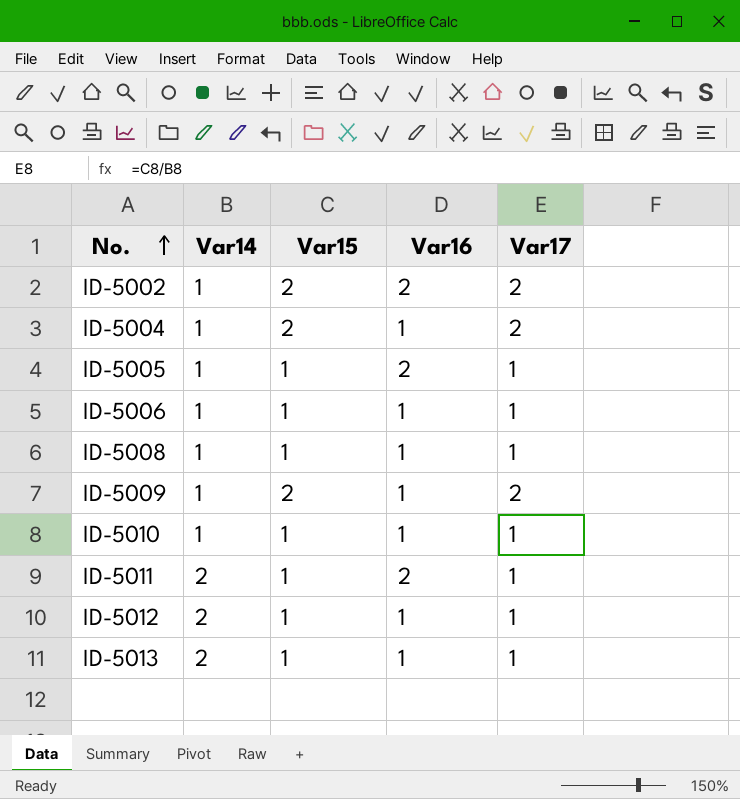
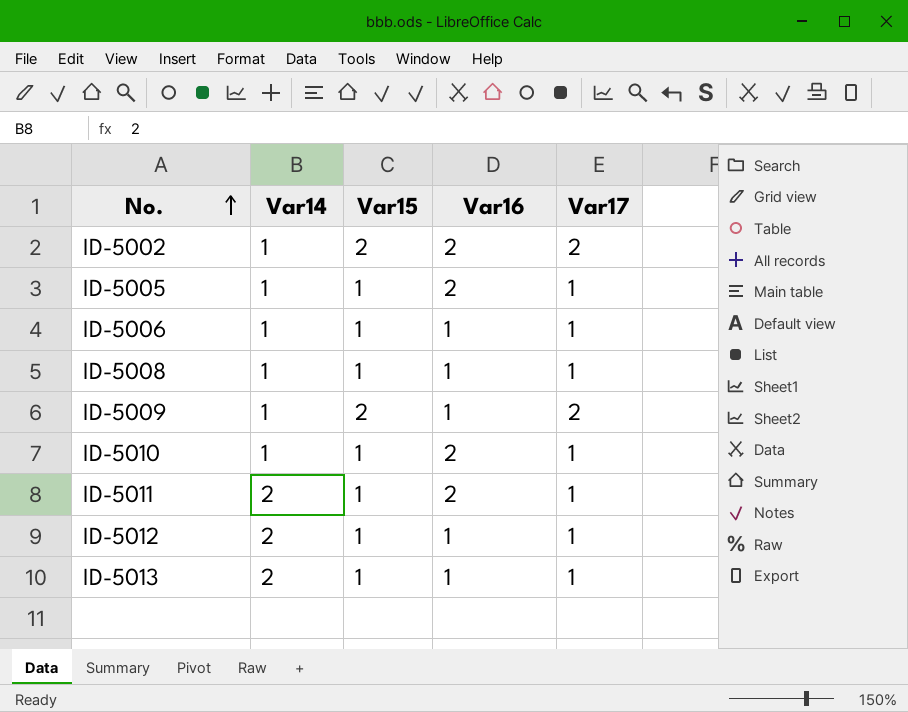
row ID-5004: 1 | 2 | 1 | 2 -> none
ID-5010 | Var16: 1 -> 2

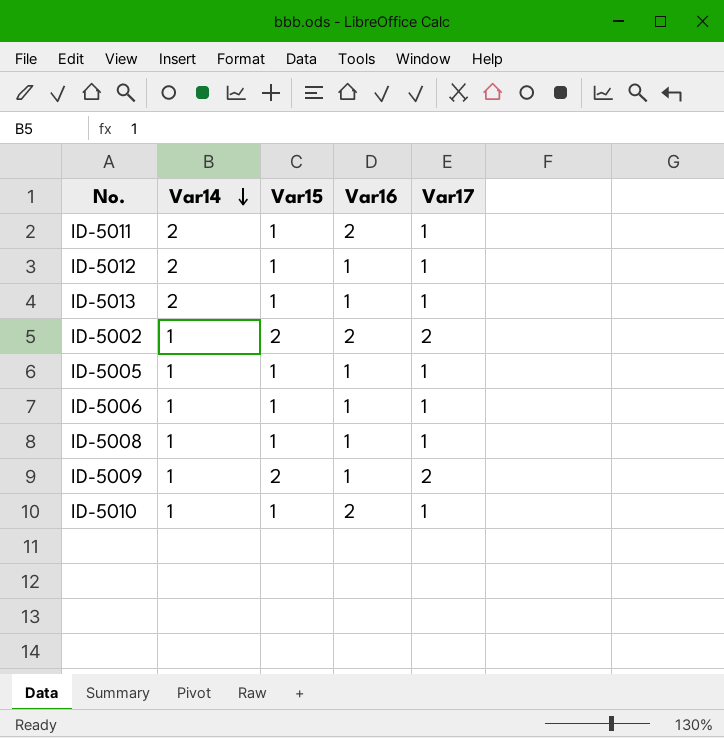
row order: No. ascending -> Var14 descending
ID-5005 | Var16: 2 -> 1

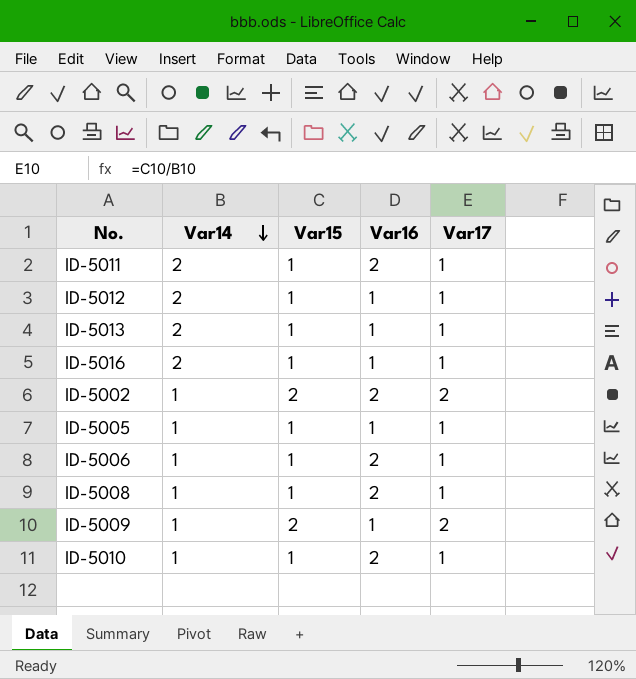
row ID-5016: none -> 2 | 1 | 1 | 1
ID-5006 | Var16: 1 -> 2
ID-5008 | Var16: 1 -> 2

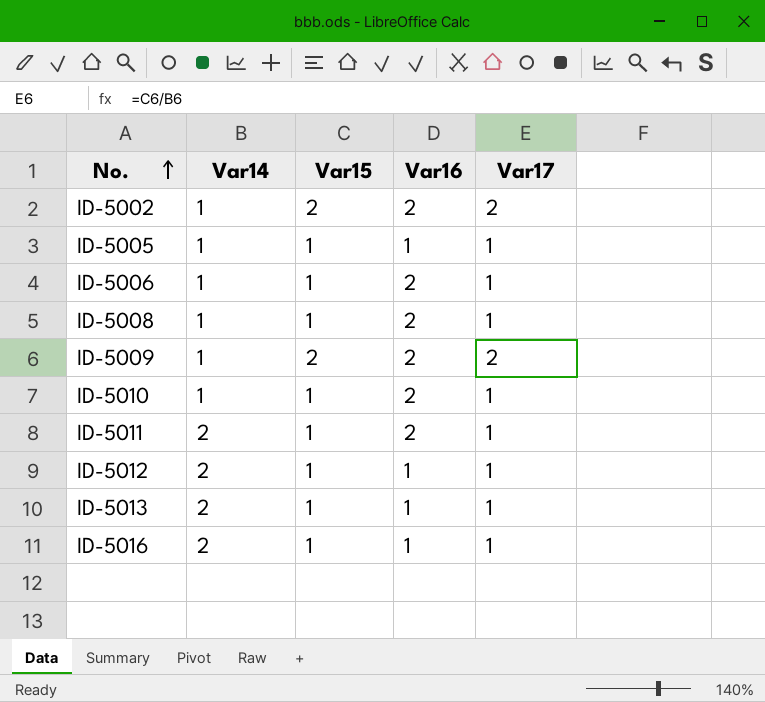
row order: Var14 descending -> No. ascending
ID-5009 | Var16: 1 -> 2

